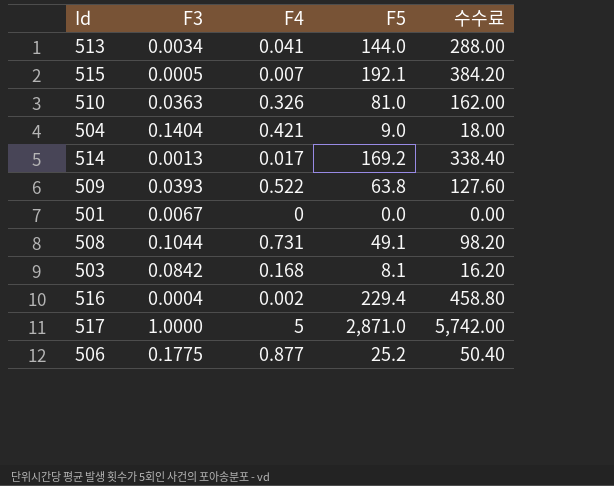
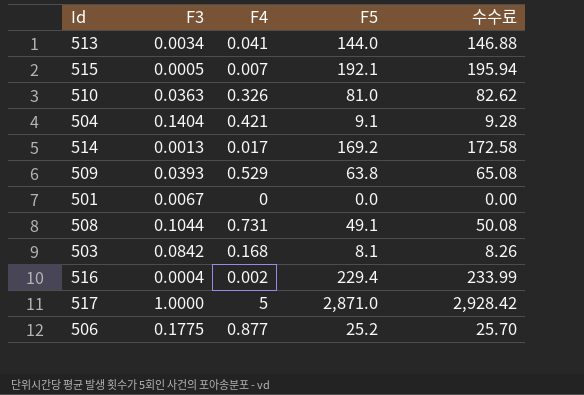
column 수수료 | formula: [F5] * 2 -> [F5] * 1.02
504 | F5: 9.0 -> 9.1
509 | F4: 0.522 -> 0.529

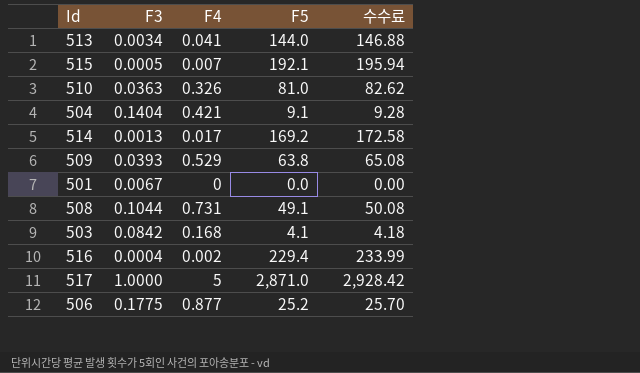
503 | F5: 8.1 -> 4.1
503 | 수수료: 8.26 -> 4.18

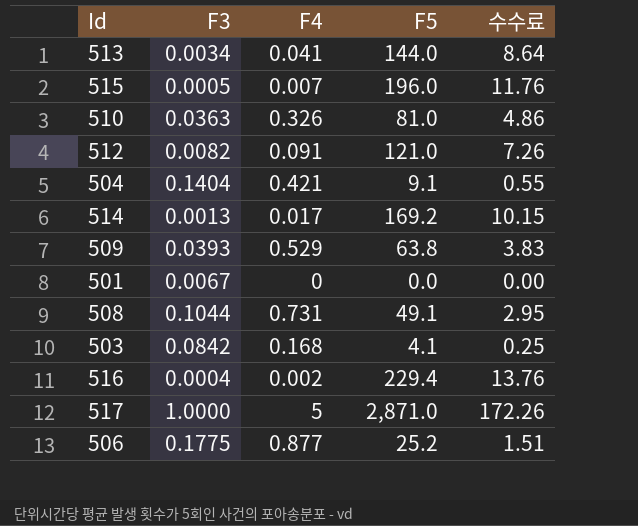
column 수수료 | formula: [F5] * 1.02 -> [F5] * 0.06
515 | F5: 192.1 -> 196.0
row 512: none -> 0.0082 | 0.091 | 121.0 | 7.26

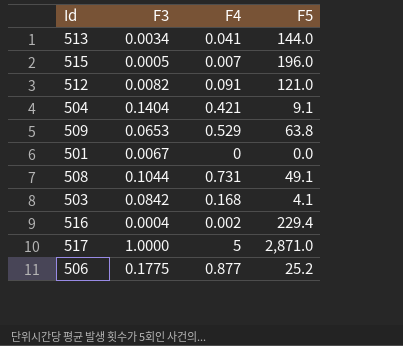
column 수수료 | formula: [F5] * 0.06 -> none
row 510: 0.0363 | 0.326 | 81.0 | 4.86 -> none
row 514: 0.0013 | 0.017 | 169.2 | 10.15 -> none
509 | F3: 0.0393 -> 0.0653

